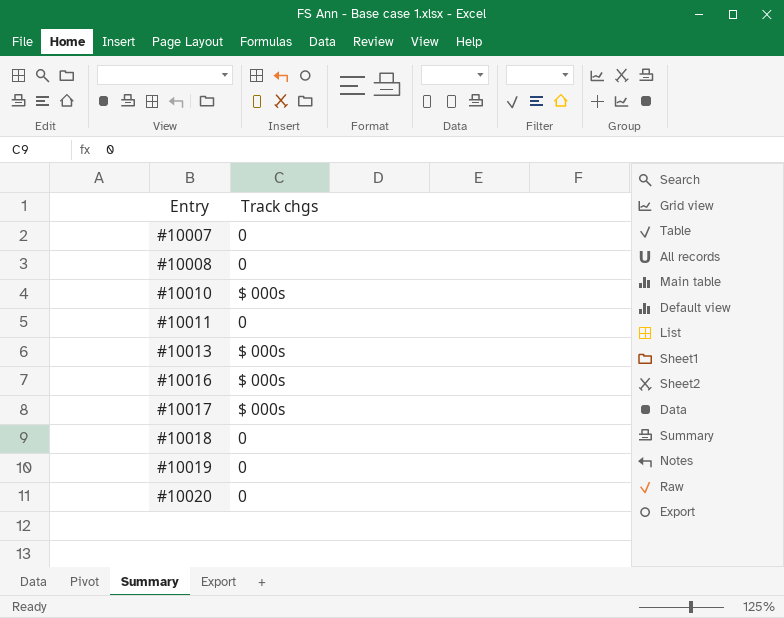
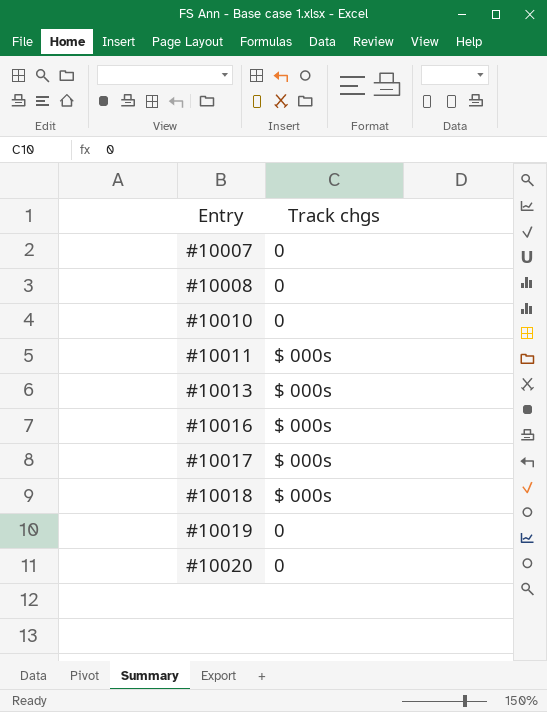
#10010 | Track chgs: $ 000s -> 0
#10011 | Track chgs: 0 -> $ 000s
#10018 | Track chgs: 0 -> $ 000s

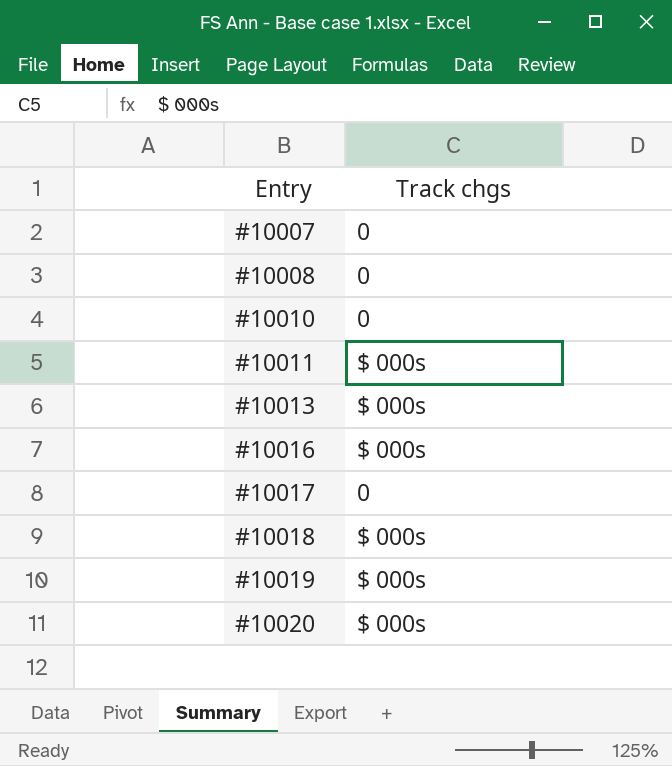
#10017 | Track chgs: $ 000s -> 0
#10019 | Track chgs: 0 -> $ 000s
#10020 | Track chgs: 0 -> $ 000s

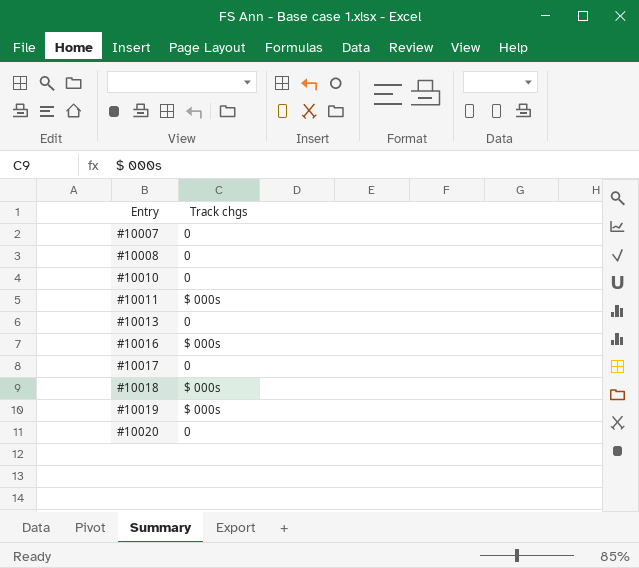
#10013 | Track chgs: $ 000s -> 0
#10020 | Track chgs: $ 000s -> 0

